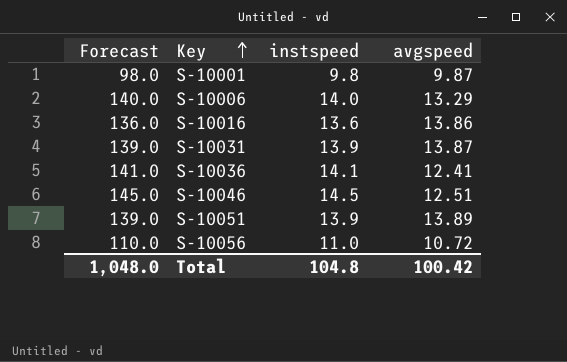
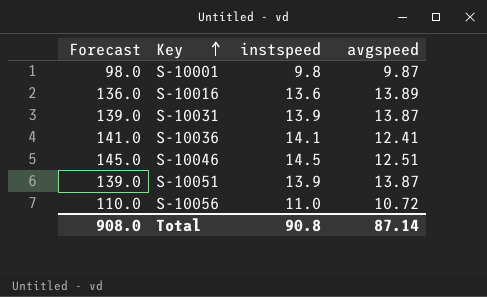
row S-10006: 140.0 | 14.0 | 13.29 -> none
S-10016 | avgspeed: 13.86 -> 13.89
S-10051 | avgspeed: 13.89 -> 13.87
Total | Forecast: 1,048.0 -> 908.0
Total | instspeed: 104.8 -> 90.8
Total | avgspeed: 100.42 -> 87.14

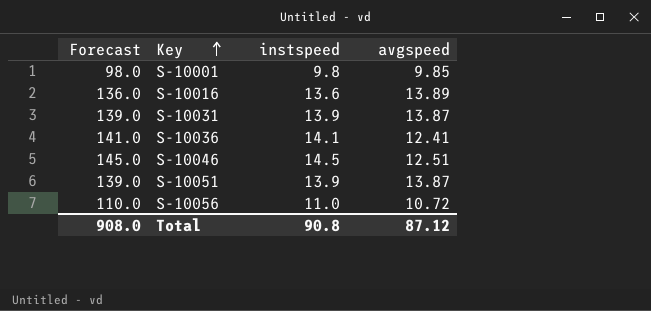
S-10001 | avgspeed: 9.87 -> 9.85
Total | avgspeed: 87.14 -> 87.12

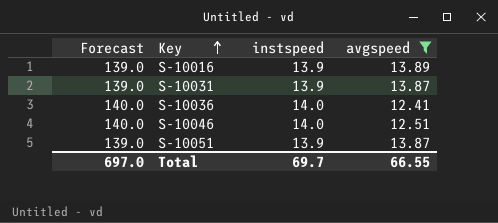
filter: none -> avgspeed >= 12.41
S-10016 | Forecast: 136.0 -> 139.0
S-10016 | instspeed: 13.6 -> 13.9
S-10036 | Forecast: 141.0 -> 140.0
S-10036 | instspeed: 14.1 -> 14.0
S-10046 | Forecast: 145.0 -> 140.0
S-10046 | instspeed: 14.5 -> 14.0
Total | Forecast: 908.0 -> 697.0
Total | instspeed: 90.8 -> 69.7
Total | avgspeed: 87.12 -> 66.55

